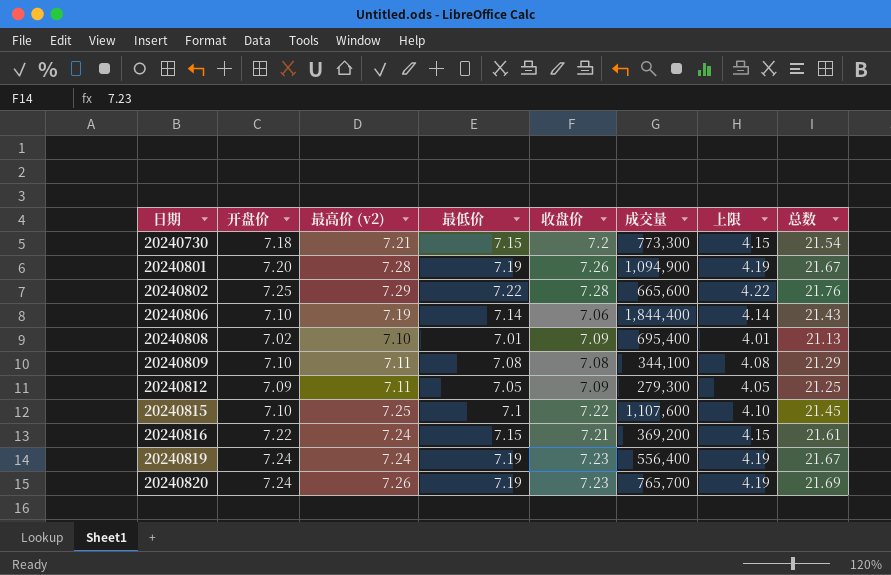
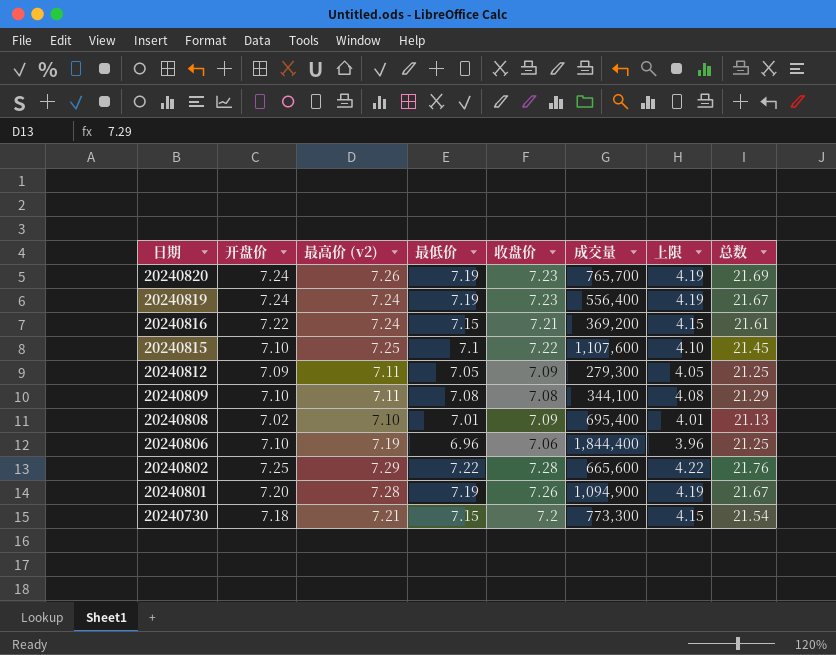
row order: 日期 ascending -> 日期 descending
20240806 | 最低价: 7.14 -> 6.96
20240806 | 上限: 4.14 -> 3.96
20240806 | 总数: 21.43 -> 21.25

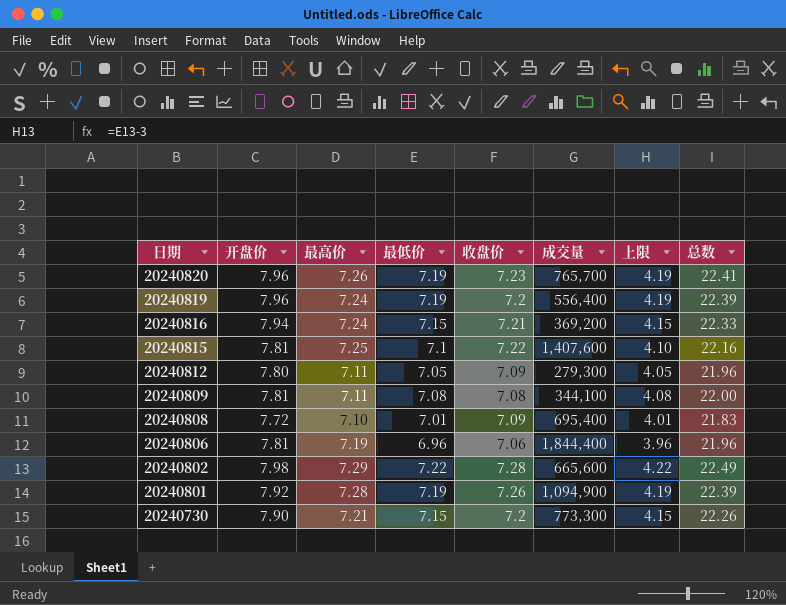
column name: 最高价 (v2) -> 最高价
20240820 | 开盘价: 7.24 -> 7.96
20240820 | 总数: 21.69 -> 22.41
20240819 | 开盘价: 7.24 -> 7.96
20240819 | 收盘价: 7.23 -> 7.2
20240819 | 总数: 21.67 -> 22.39
20240816 | 开盘价: 7.22 -> 7.94
20240816 | 总数: 21.61 -> 22.33
20240815 | 开盘价: 7.10 -> 7.81
20240815 | 成交量: 1,107,600 -> 1,407,600
20240815 | 总数: 21.45 -> 22.16
20240812 | 开盘价: 7.09 -> 7.80
20240812 | 总数: 21.25 -> 21.96
20240809 | 开盘价: 7.10 -> 7.81
20240809 | 总数: 21.29 -> 22.00
20240808 | 开盘价: 7.02 -> 7.72
20240808 | 总数: 21.13 -> 21.83
20240806 | 开盘价: 7.10 -> 7.81
20240806 | 总数: 21.25 -> 21.96
20240802 | 开盘价: 7.25 -> 7.98
20240802 | 总数: 21.76 -> 22.49
20240801 | 开盘价: 7.20 -> 7.92
20240801 | 总数: 21.67 -> 22.39
20240730 | 开盘价: 7.18 -> 7.90
20240730 | 总数: 21.54 -> 22.26

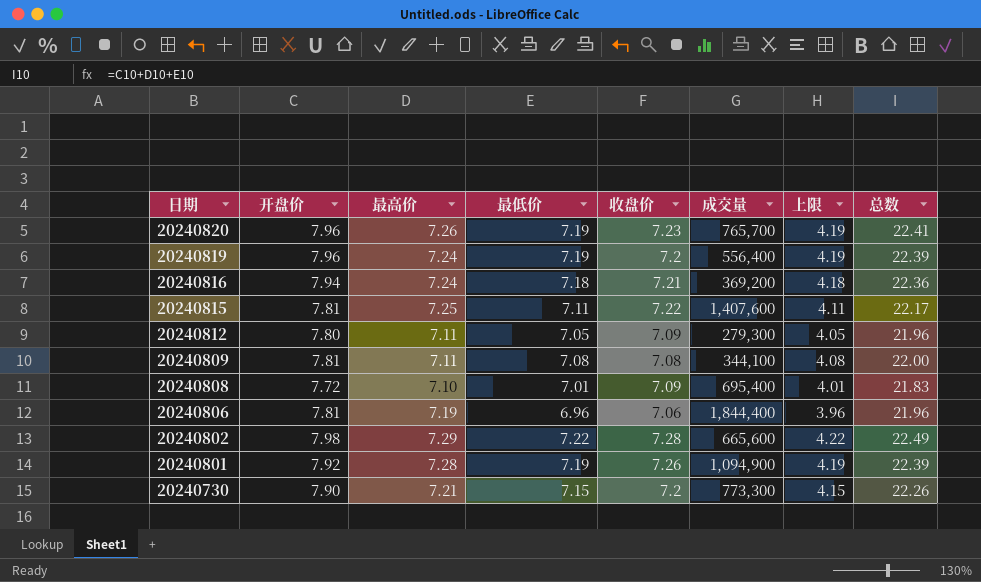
20240816 | 最低价: 7.15 -> 7.18
20240816 | 上限: 4.15 -> 4.18
20240816 | 总数: 22.33 -> 22.36
20240815 | 最低价: 7.1 -> 7.11
20240815 | 上限: 4.10 -> 4.11
20240815 | 总数: 22.16 -> 22.17

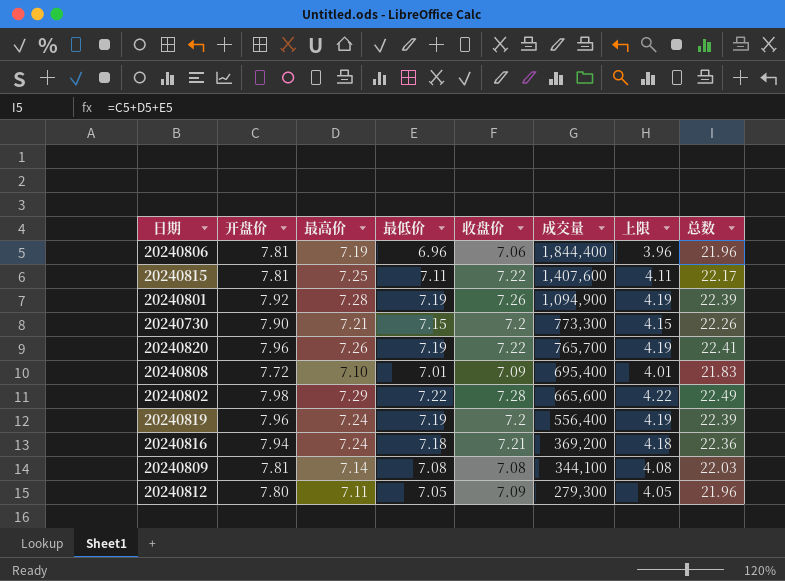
row order: 日期 descending -> 成交量 descending
20240820 | 收盘价: 7.23 -> 7.22
20240809 | 最高价: 7.11 -> 7.14
20240809 | 总数: 22.00 -> 22.03

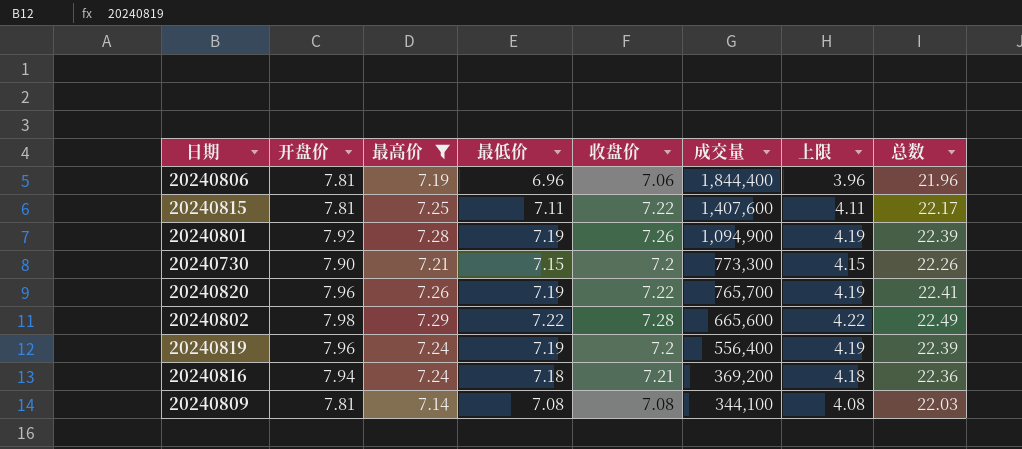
filter: none -> 最高价 >= 7.14

